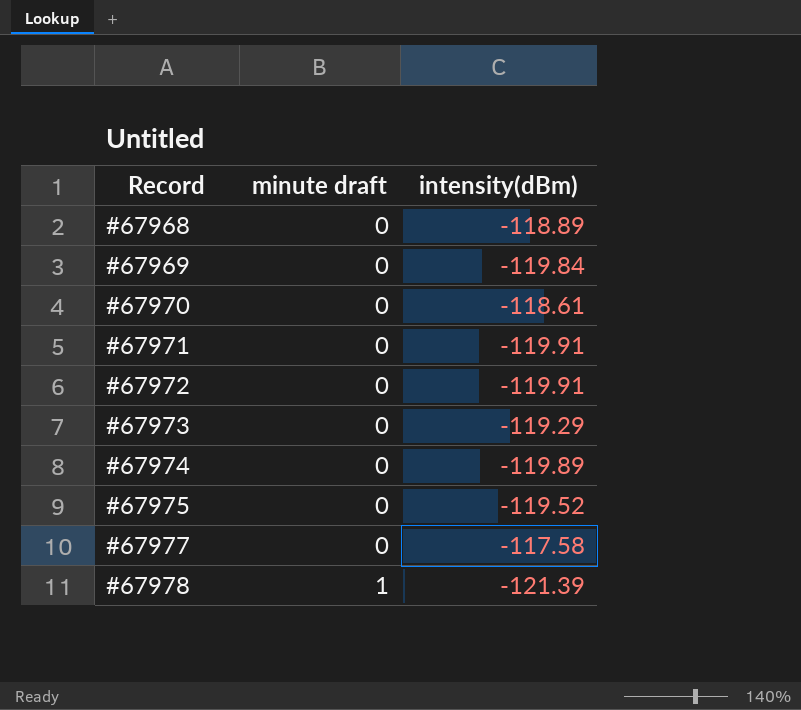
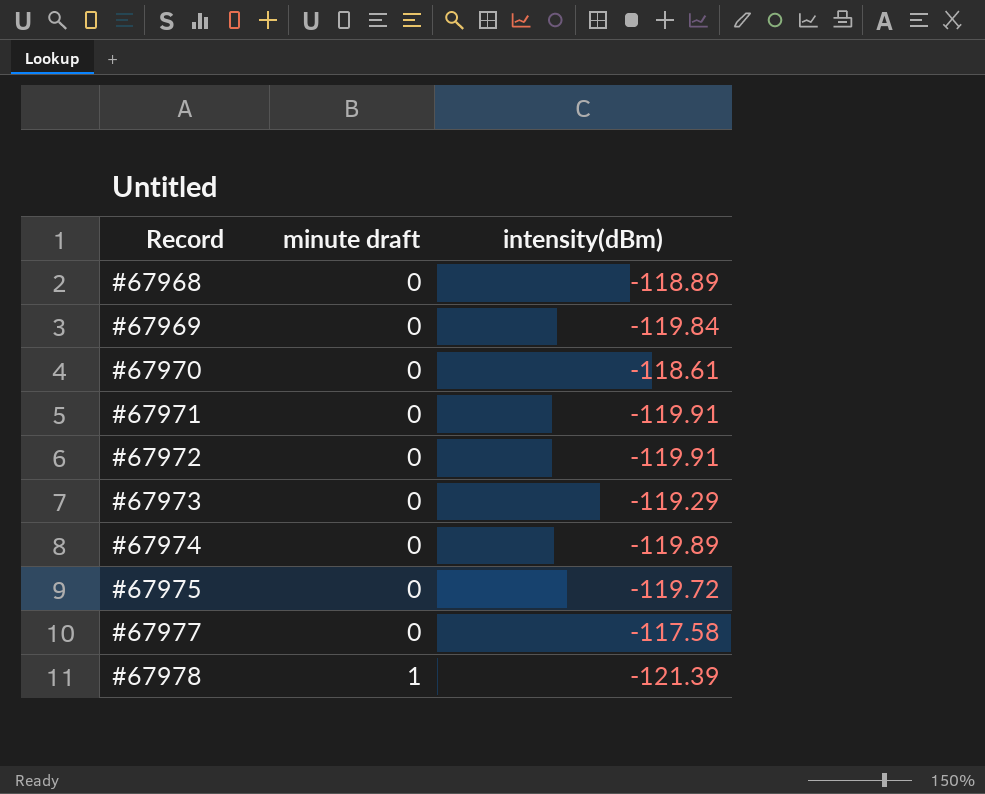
#67975 | intensity(dBm): -119.52 -> -119.72

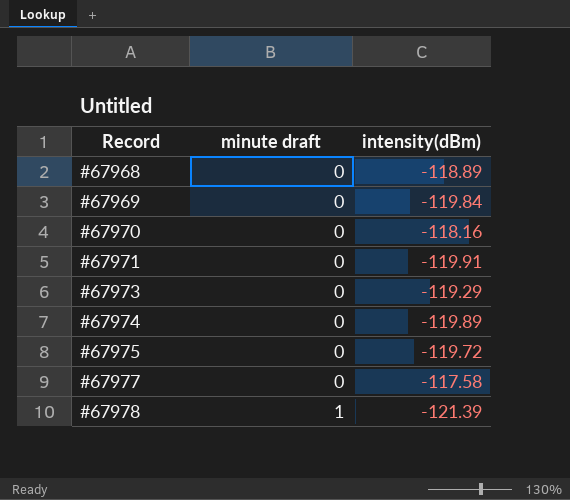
row #67972: 0 | -119.91 -> none
#67970 | intensity(dBm): -118.61 -> -118.16

